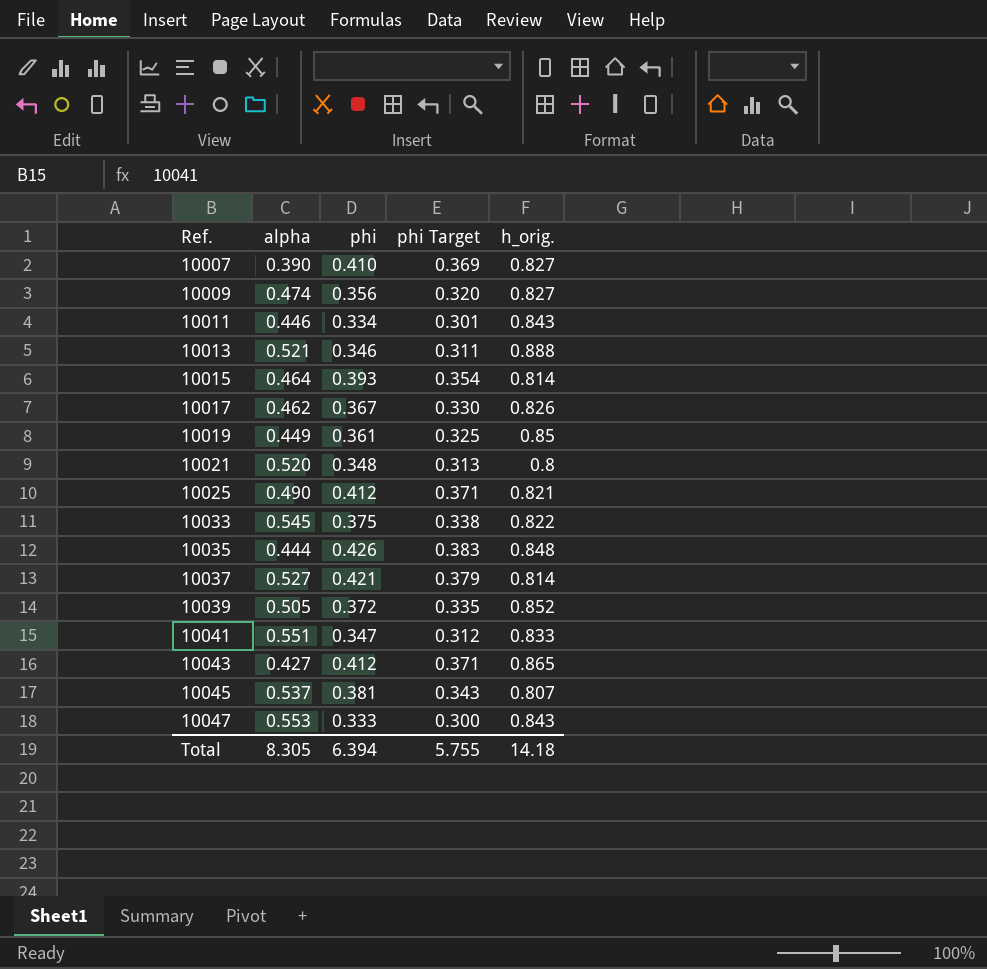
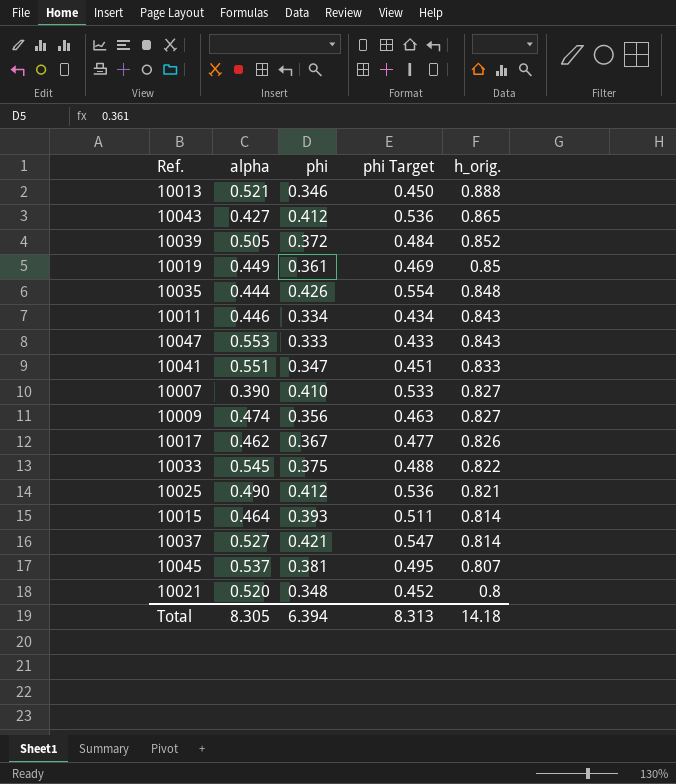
row order: Ref. ascending -> h_orig. descending
column phi Target | formula: [phi] * 0.9 -> [phi] * 1.3
Total | phi Target: 5.755 -> 8.313

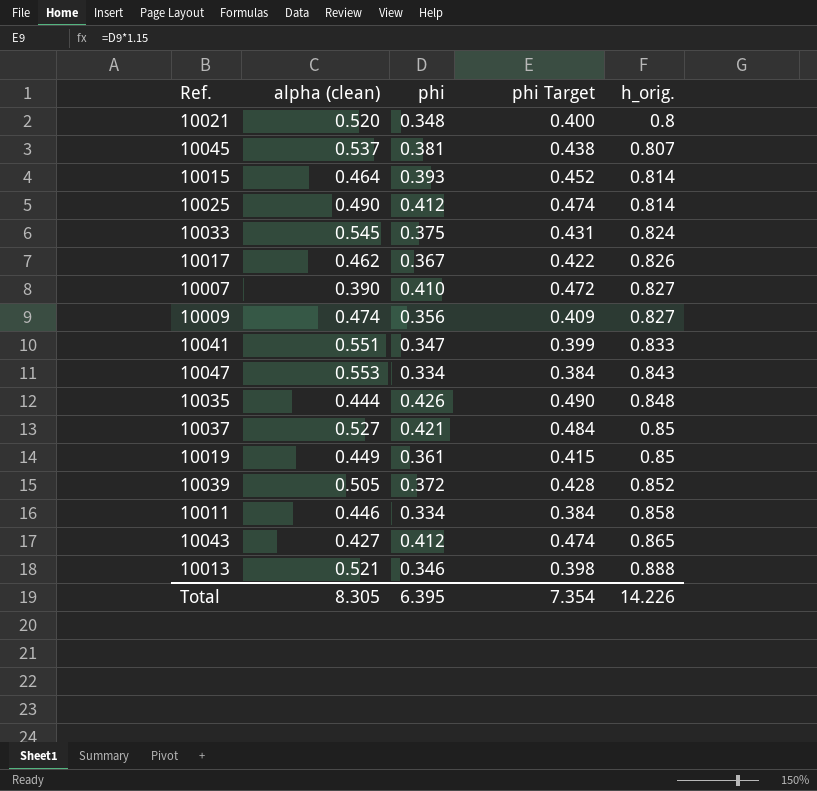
row order: h_orig. descending -> h_orig. ascending
column name: alpha -> alpha (clean)
column phi Target | formula: [phi] * 1.3 -> [phi] * 1.15
10025 | h_orig.: 0.821 -> 0.814
10033 | h_orig.: 0.822 -> 0.824
10047 | phi: 0.333 -> 0.334
10037 | h_orig.: 0.814 -> 0.85
10011 | h_orig.: 0.843 -> 0.858
Total | phi: 6.394 -> 6.395
Total | phi Target: 8.313 -> 7.354
Total | h_orig.: 14.18 -> 14.226

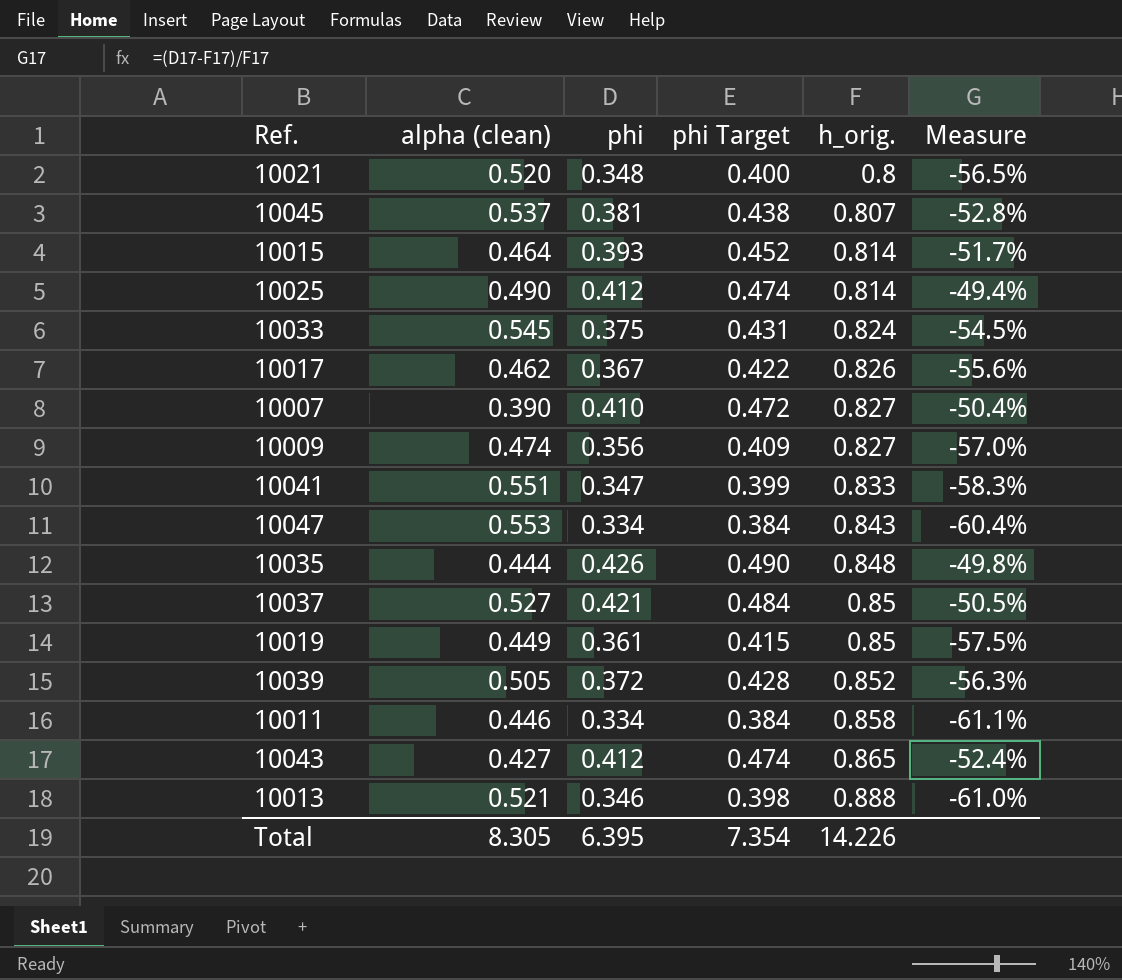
column Measure | formula: none -> ([phi] - [h_orig.]) / [h_orig.]

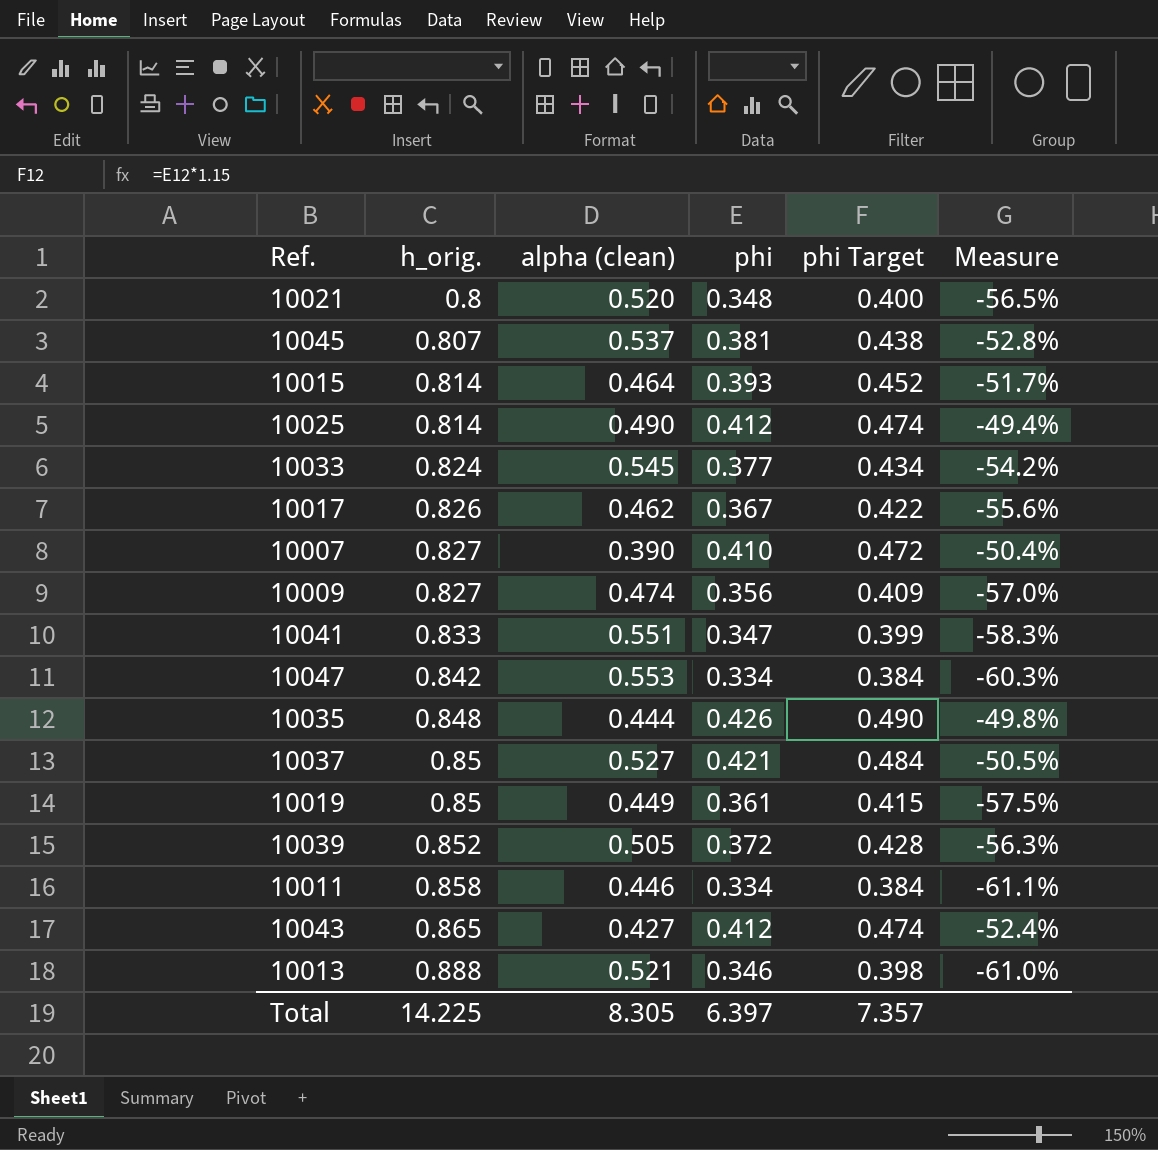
column h_orig. | position: 5 -> 2
10033 | phi: 0.375 -> 0.377
10033 | phi Target: 0.431 -> 0.434
10033 | Measure: -54.5% -> -54.2%
10047 | h_orig.: 0.843 -> 0.842
10047 | Measure: -60.4% -> -60.3%
Total | h_orig.: 14.226 -> 14.225
Total | phi: 6.395 -> 6.397
Total | phi Target: 7.354 -> 7.357

